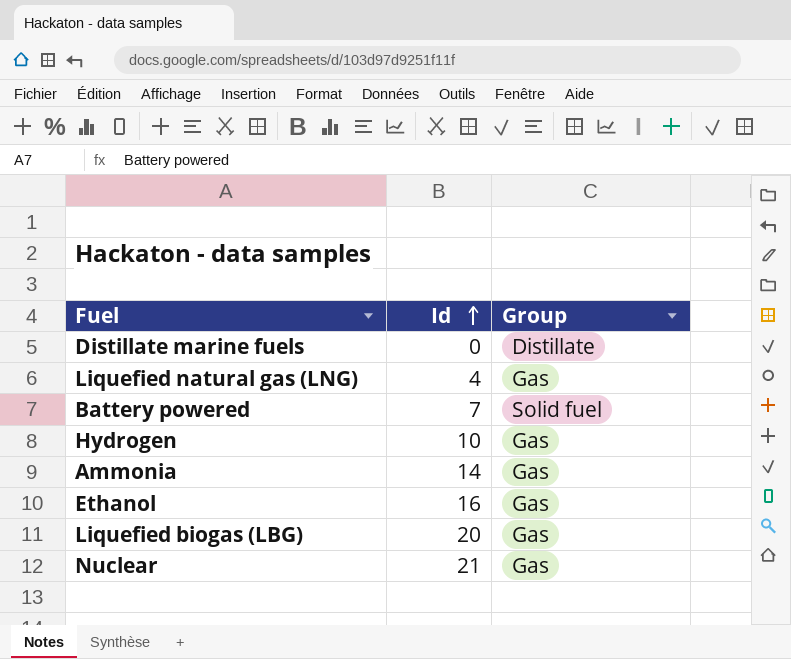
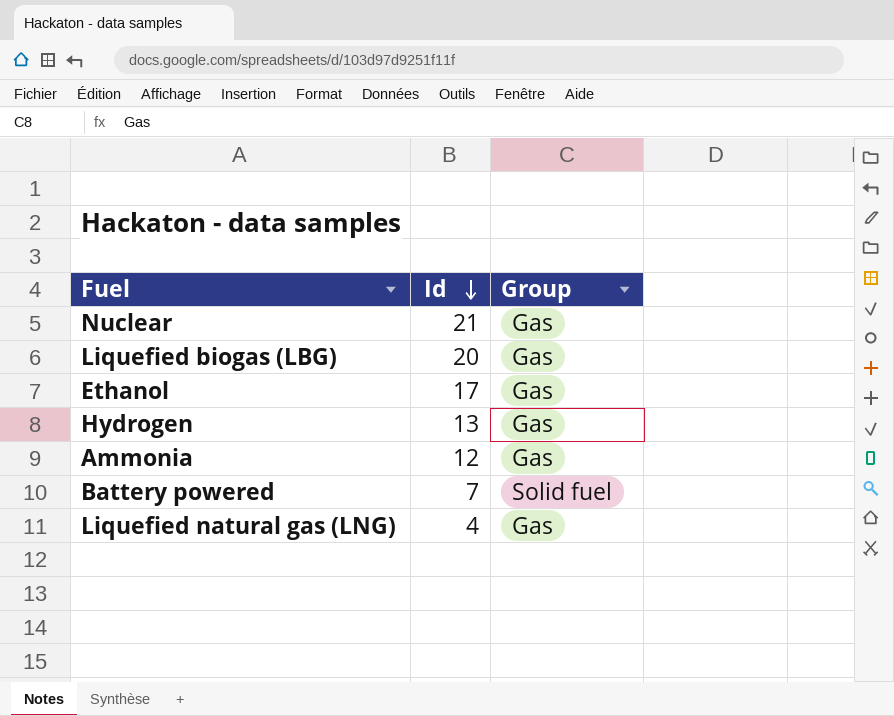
row order: Id ascending -> Id descending
row Distillate marine fuels: 0 | Distillate -> none
Ethanol | Id: 16 -> 17
Hydrogen | Id: 10 -> 13
Ammonia | Id: 14 -> 12

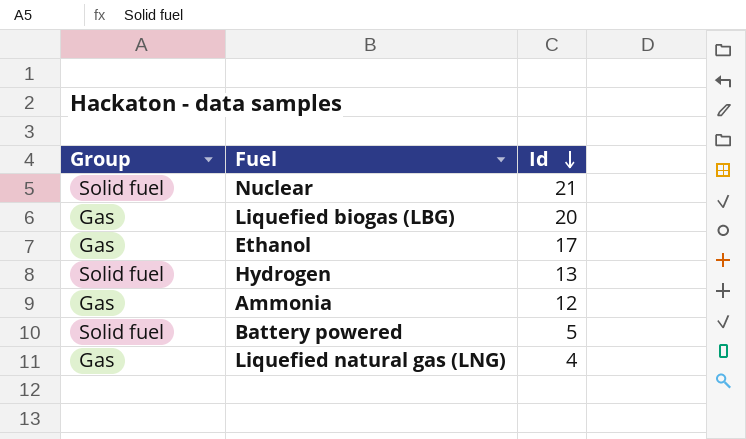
column Group | position: 3 -> 1
Nuclear | Group: Gas -> Solid fuel
Hydrogen | Group: Gas -> Solid fuel
Battery powered | Id: 7 -> 5

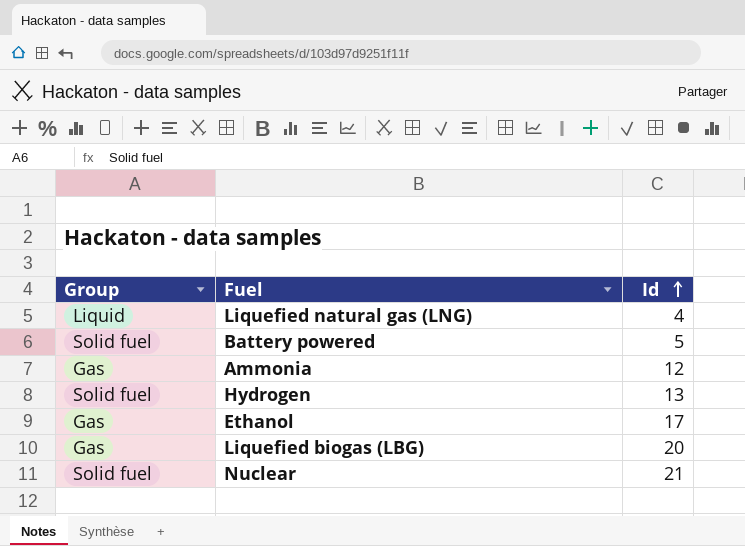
row order: Id descending -> Id ascending
Liquefied natural gas (LNG) | Group: Gas -> Liquid

